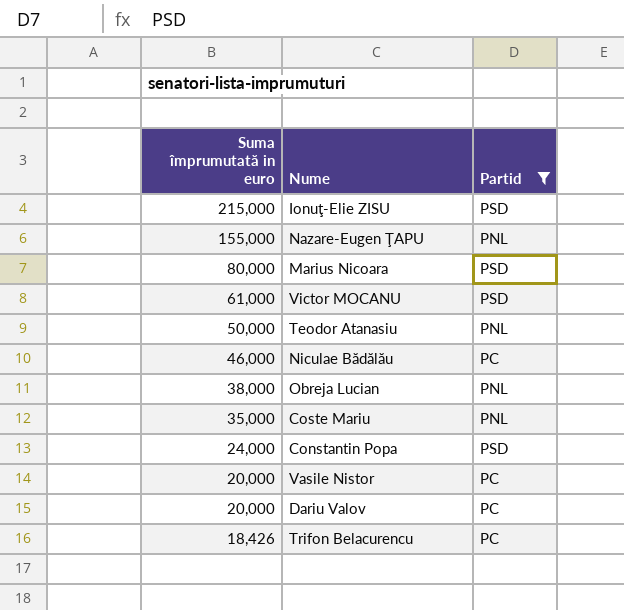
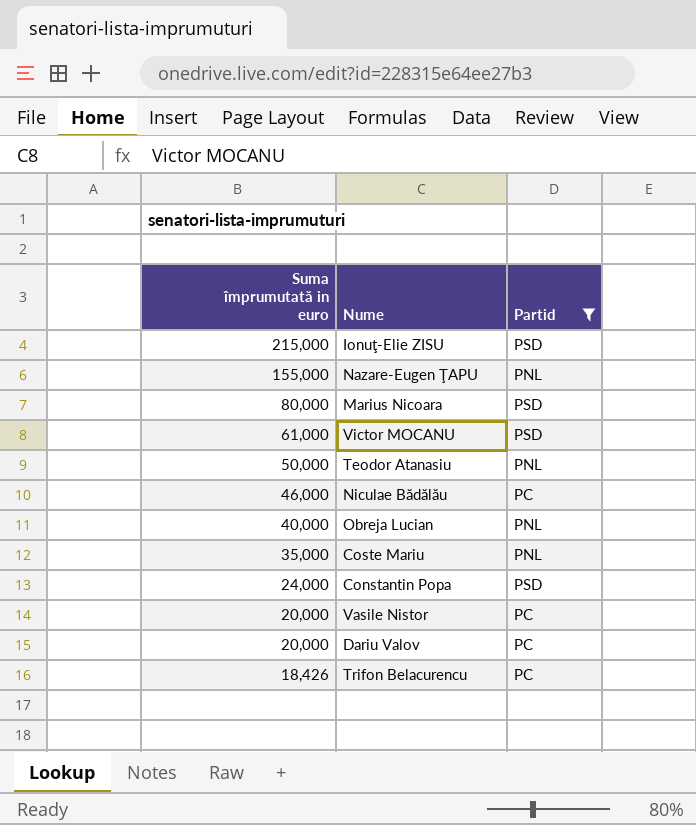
Obreja Lucian | Suma împrumutată in euro: 38,000 -> 40,000

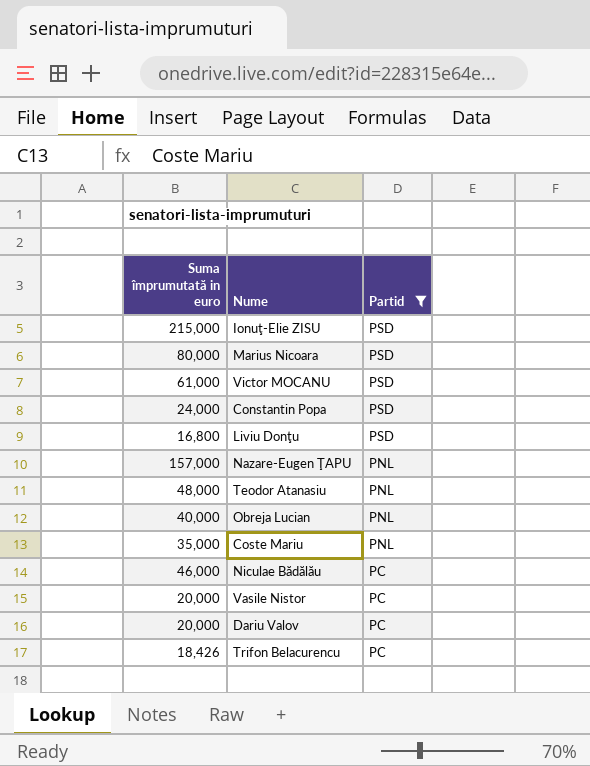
row order: Suma împrumutată in euro descending -> Partid descending
row Liviu Donţu: none -> 16,800 | PSD
Nazare-Eugen ŢAPU | Suma împrumutată in euro: 155,000 -> 157,000
Teodor Atanasiu | Suma împrumutată in euro: 50,000 -> 48,000

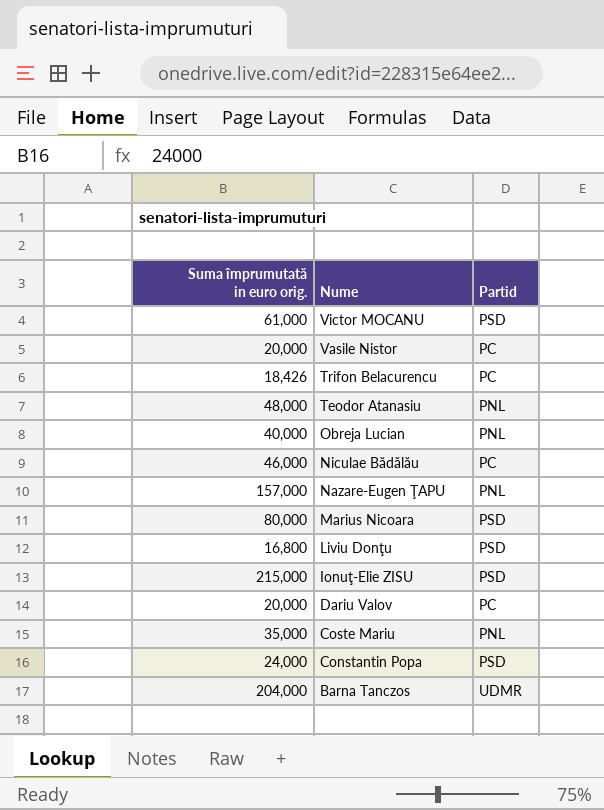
filter: Partid != UDMR -> none
row order: Partid descending -> Nume descending
column name: Suma împrumutată in euro -> Suma împrumutată in euro orig.

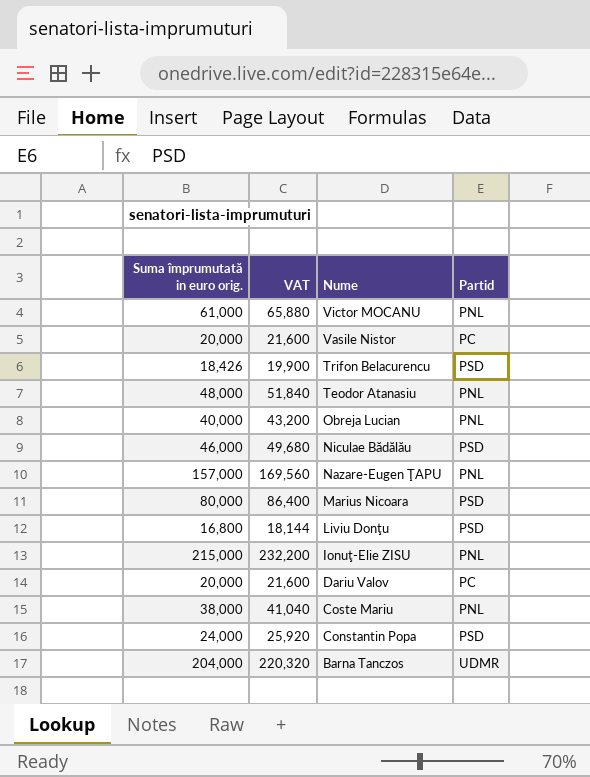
column VAT | formula: none -> [Suma împrumutată in euro orig.] * 1.08
Victor MOCANU | Partid: PSD -> PNL
Trifon Belacurencu | Partid: PC -> PSD
Niculae Bădălău | Partid: PC -> PSD
Ionuţ-Elie ZISU | Partid: PSD -> PNL
Coste Mariu | Suma împrumutată in euro orig.: 35,000 -> 38,000

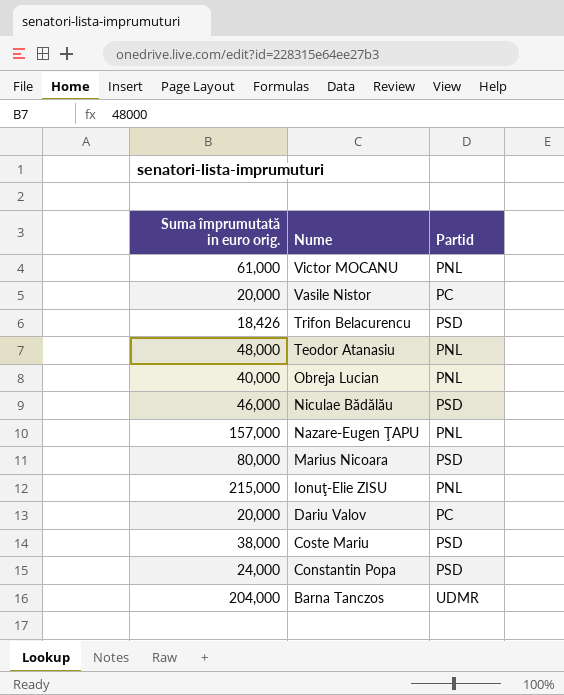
column VAT | formula: [Suma împrumutată in euro orig.] * 1.08 -> none
row Liviu Donţu: 16,800 | 18,144 | PSD -> none
Coste Mariu | Partid: PNL -> PSD

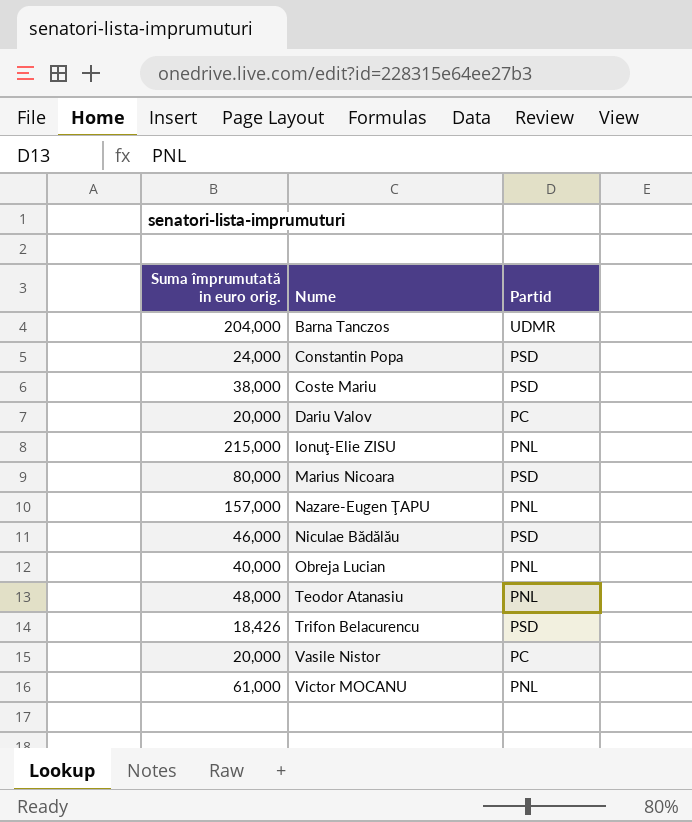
row order: Nume descending -> Nume ascending

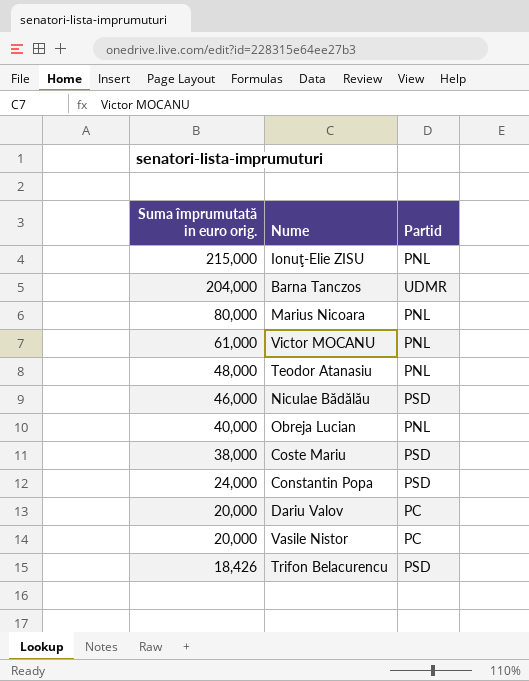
row order: Nume ascending -> Suma împrumutată in euro orig. descending
row Nazare-Eugen ŢAPU: 157,000 | PNL -> none
Marius Nicoara | Partid: PSD -> PNL

